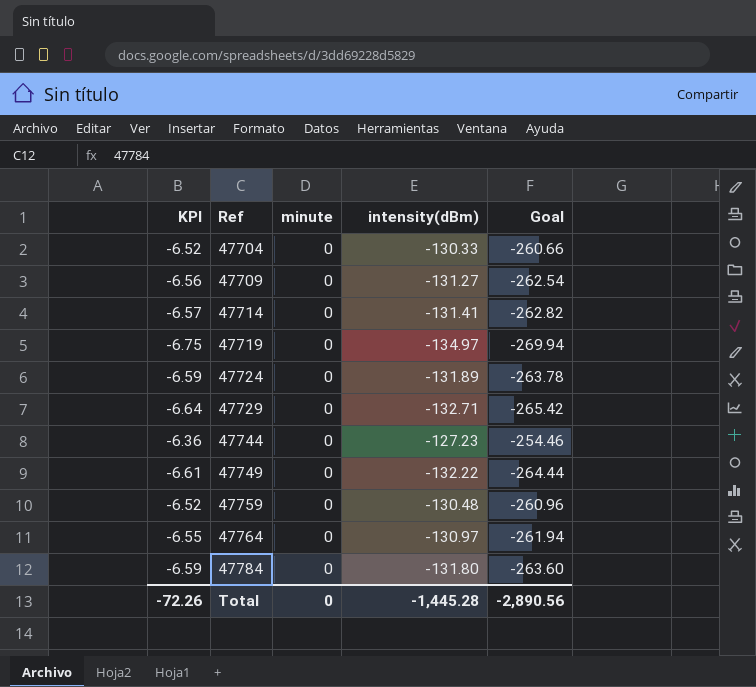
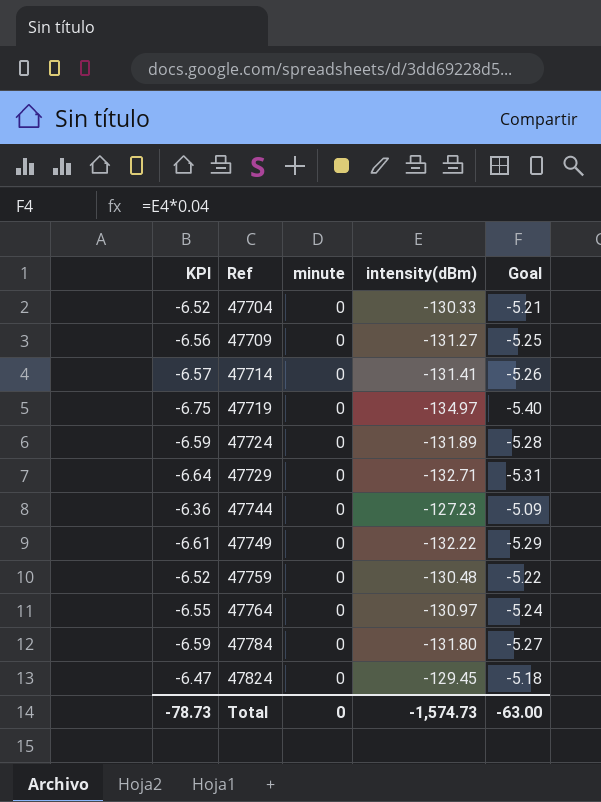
column Goal | formula: [intensity(dBm)] * 2 -> [intensity(dBm)] * 0.04
row 47824: none -> -6.47 | 0 | -129.45 | -5.18
Total | KPI: -72.26 -> -78.73
Total | intensity(dBm): -1,445.28 -> -1,574.73
Total | Goal: -2,890.56 -> -63.00

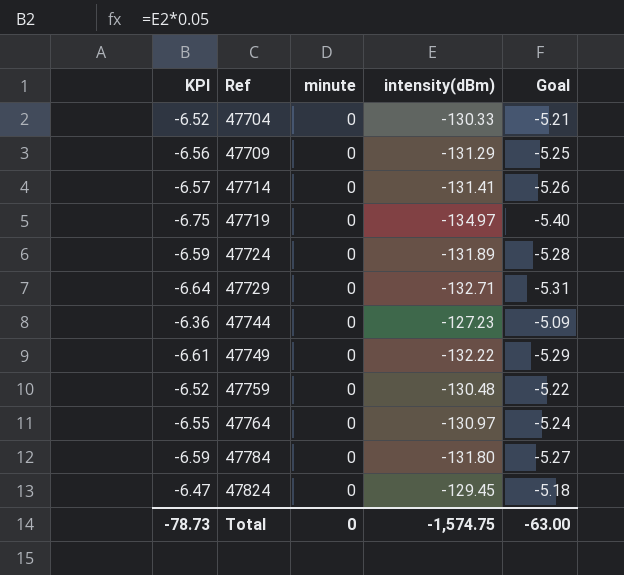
47709 | intensity(dBm): -131.27 -> -131.29
Total | intensity(dBm): -1,574.73 -> -1,574.75

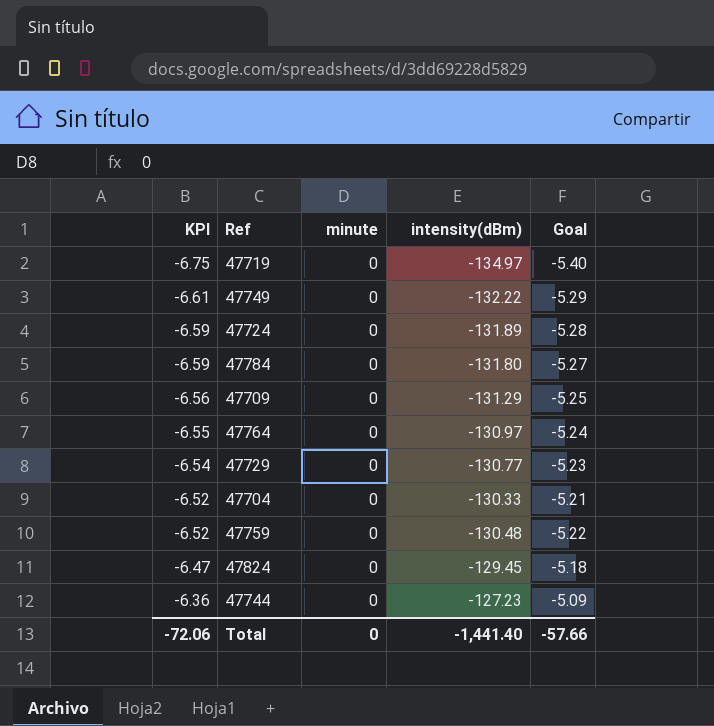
row order: Ref ascending -> KPI ascending
row 47714: -6.57 | 0 | -131.41 | -5.26 -> none
47729 | KPI: -6.64 -> -6.54
47729 | intensity(dBm): -132.71 -> -130.77
47729 | Goal: -5.31 -> -5.23
Total | KPI: -78.73 -> -72.06
Total | intensity(dBm): -1,574.75 -> -1,441.40
Total | Goal: -63.00 -> -57.66

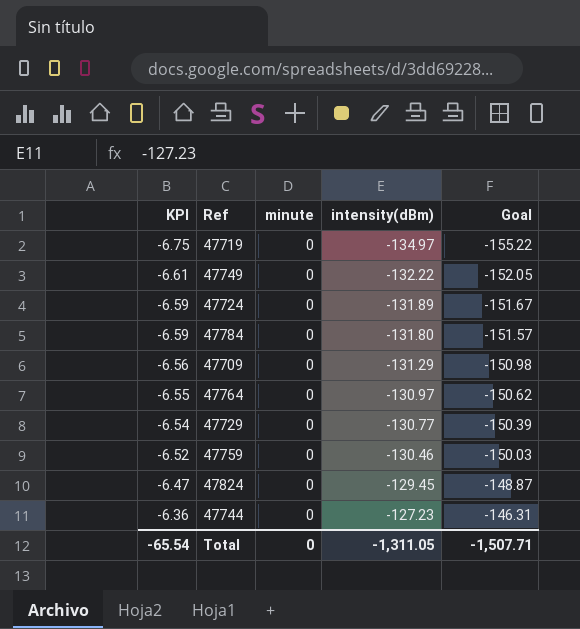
column Goal | formula: [intensity(dBm)] * 0.04 -> [intensity(dBm)] * 1.15
row 47704: -6.52 | 0 | -130.33 | -5.21 -> none
47759 | intensity(dBm): -130.48 -> -130.46
Total | KPI: -72.06 -> -65.54
Total | intensity(dBm): -1,441.40 -> -1,311.05
Total | Goal: -57.66 -> -1,507.71

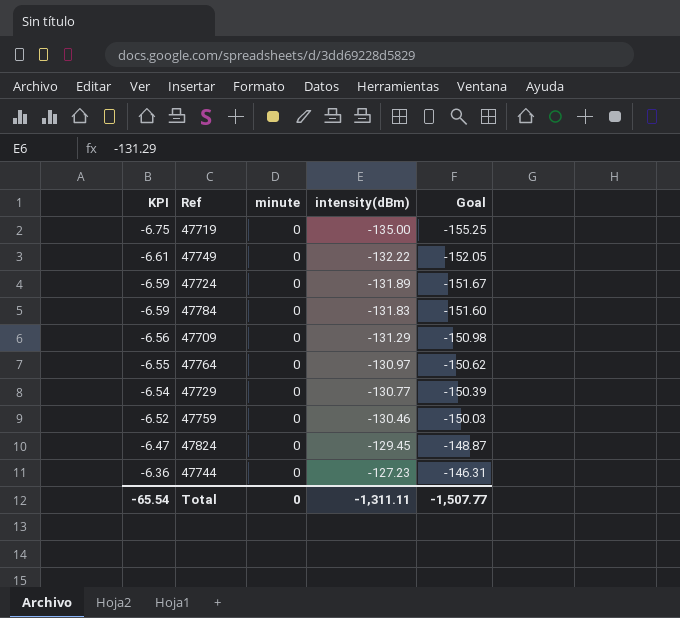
47719 | intensity(dBm): -134.97 -> -135.00
47719 | Goal: -155.22 -> -155.25
47784 | intensity(dBm): -131.80 -> -131.83
47784 | Goal: -151.57 -> -151.60
Total | intensity(dBm): -1,311.05 -> -1,311.11
Total | Goal: -1,507.71 -> -1,507.77

